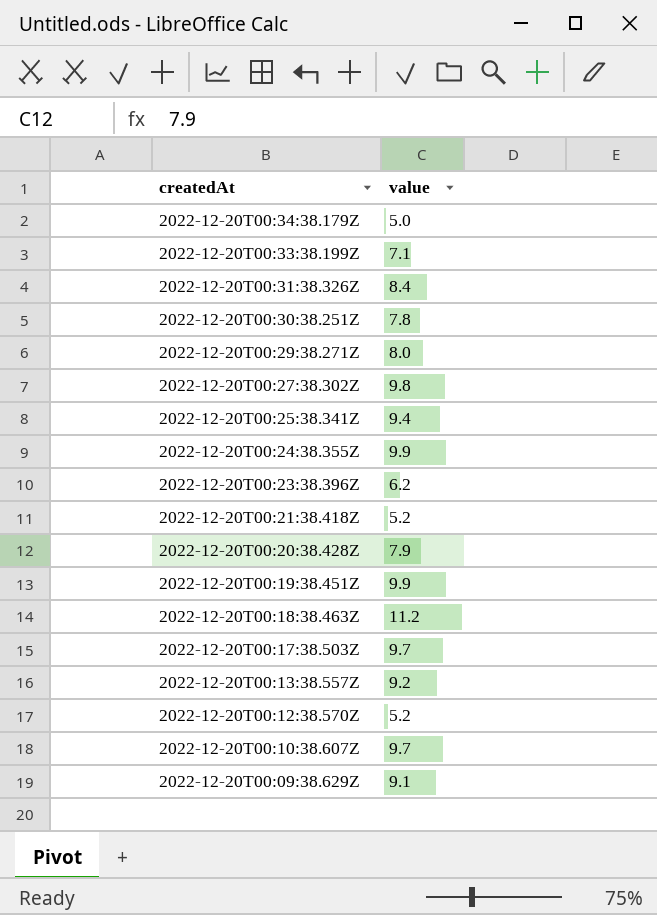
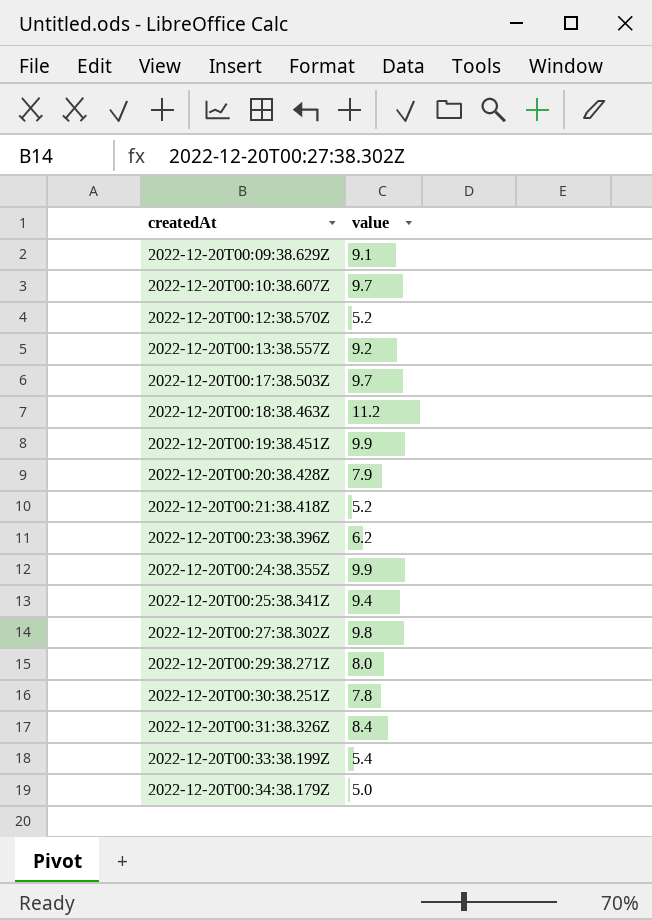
row order: createdAt descending -> createdAt ascending
2022-12-20T00:33:38.199Z | value: 7.1 -> 5.4

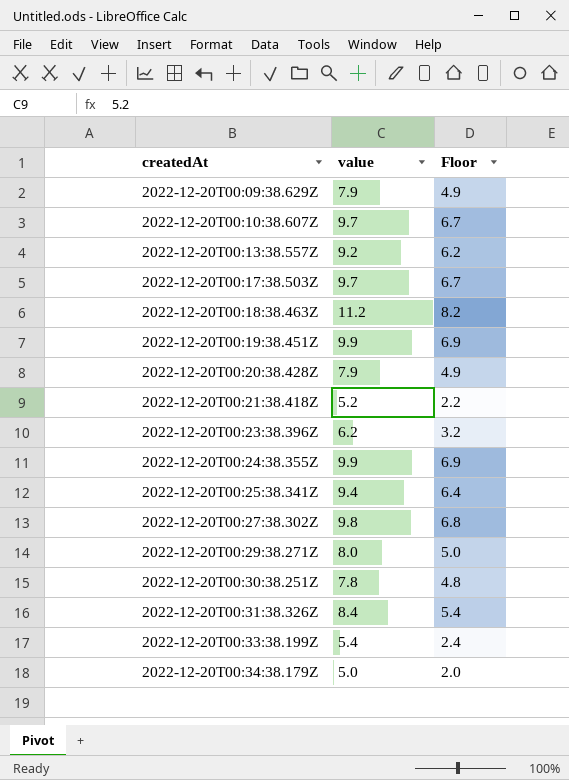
column Floor | formula: none -> [value] - 3
row 2022-12-20T00:12:38.570Z: 5.2 -> none
2022-12-20T00:09:38.629Z | value: 9.1 -> 7.9

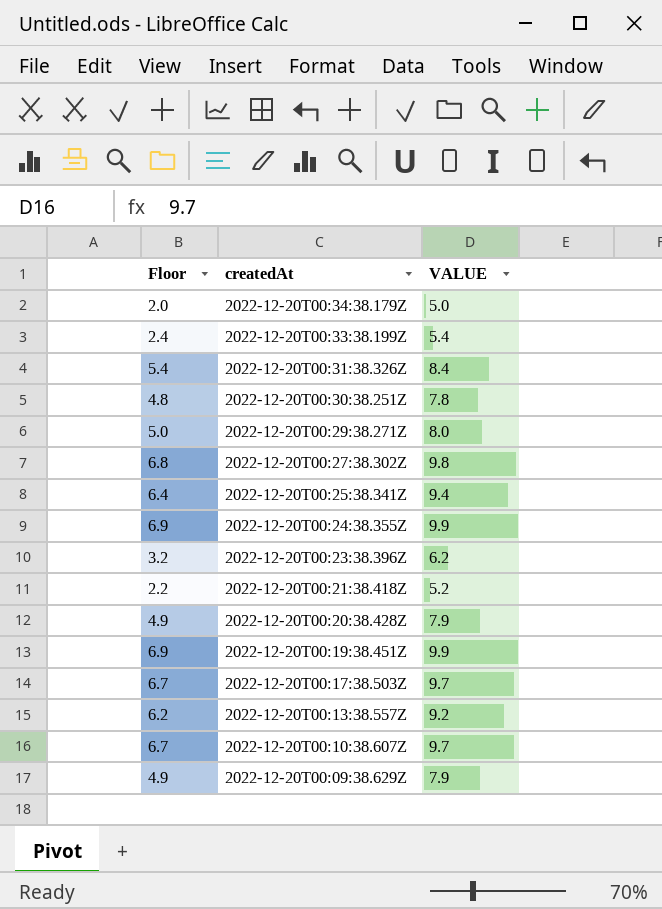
row order: createdAt ascending -> createdAt descending
column Floor | position: 3 -> 1
column name: value -> VALUE
row 2022-12-20T00:18:38.463Z: 11.2 | 8.2 -> none

